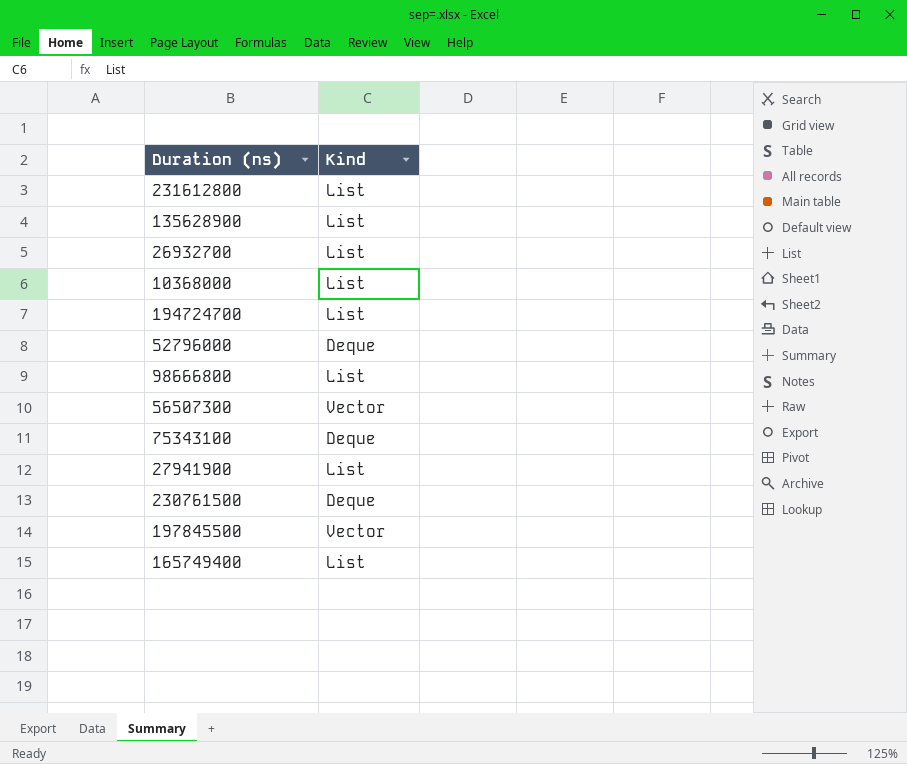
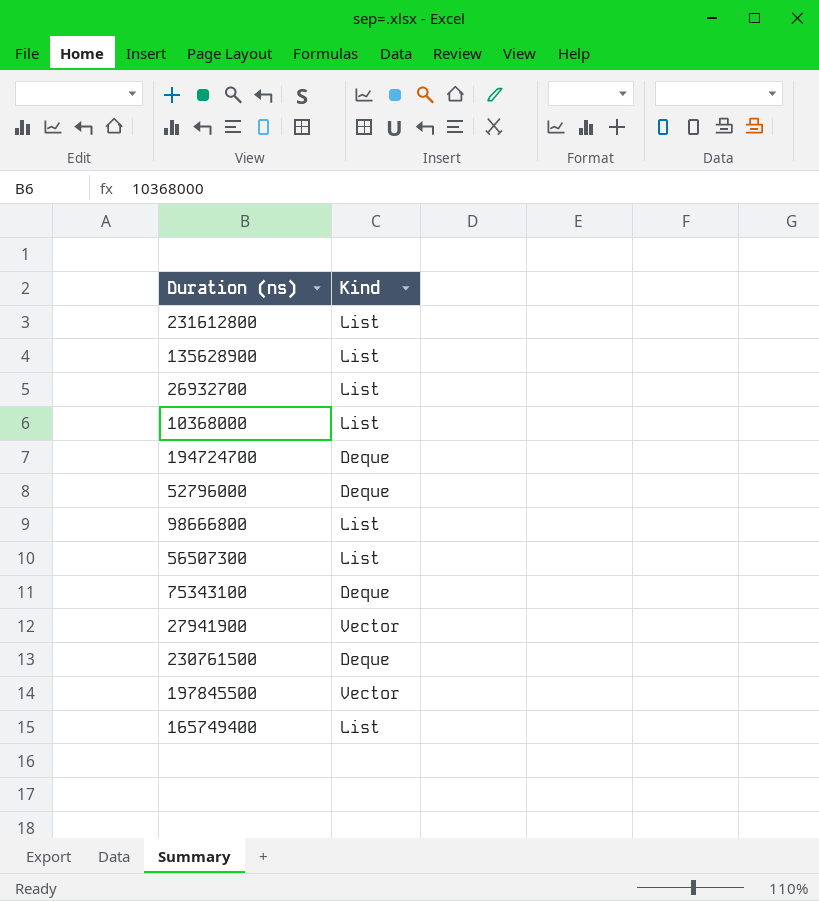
194724700 | Kind: List -> Deque
56507300 | Kind: Vector -> List
27941900 | Kind: List -> Vector

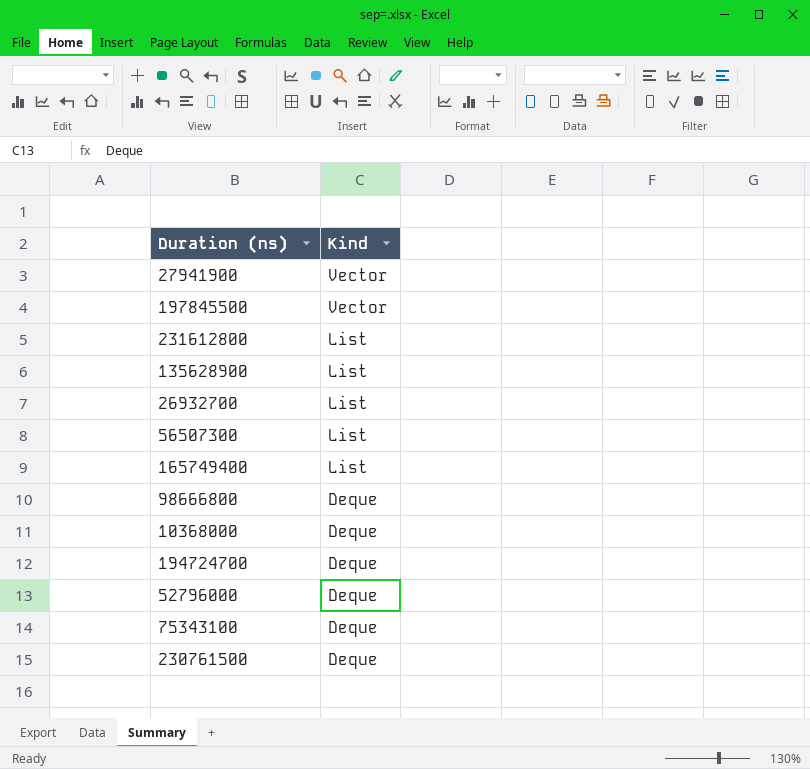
row order: none -> Kind descending
98666800 | Kind: List -> Deque
10368000 | Kind: List -> Deque

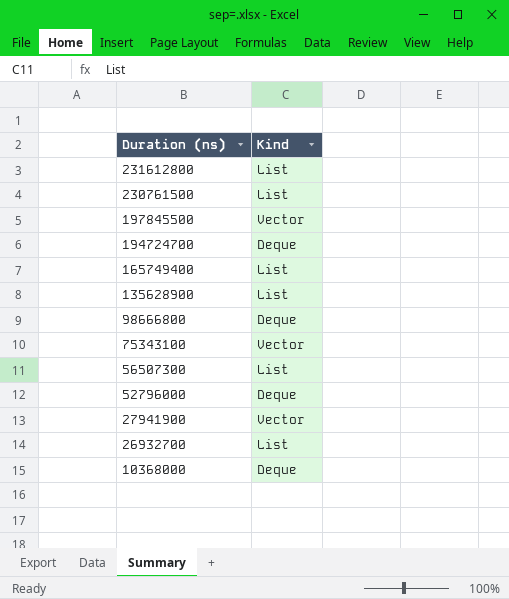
row order: Kind descending -> Duration (ns) descending
230761500 | Kind: Deque -> List
75343100 | Kind: Deque -> Vector

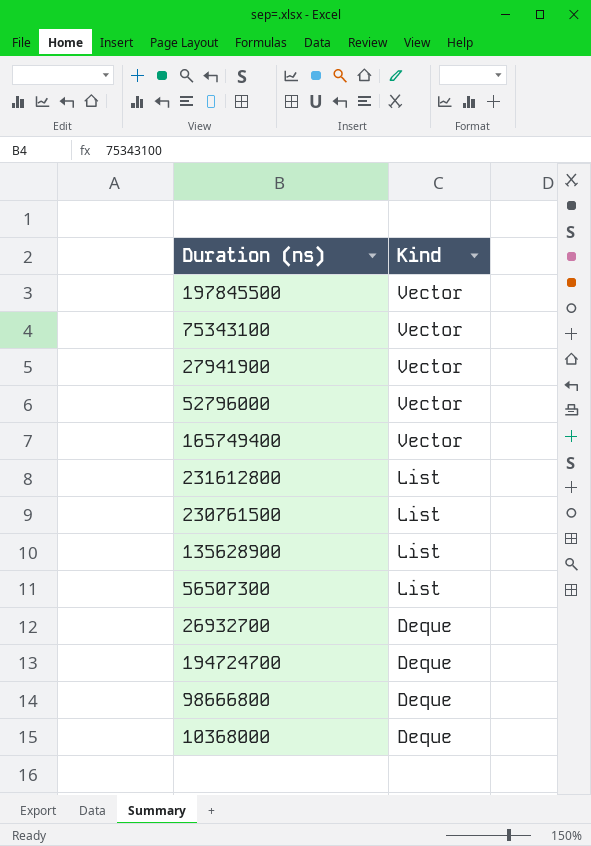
row order: Duration (ns) descending -> Kind descending
52796000 | Kind: Deque -> Vector
165749400 | Kind: List -> Vector
26932700 | Kind: List -> Deque

